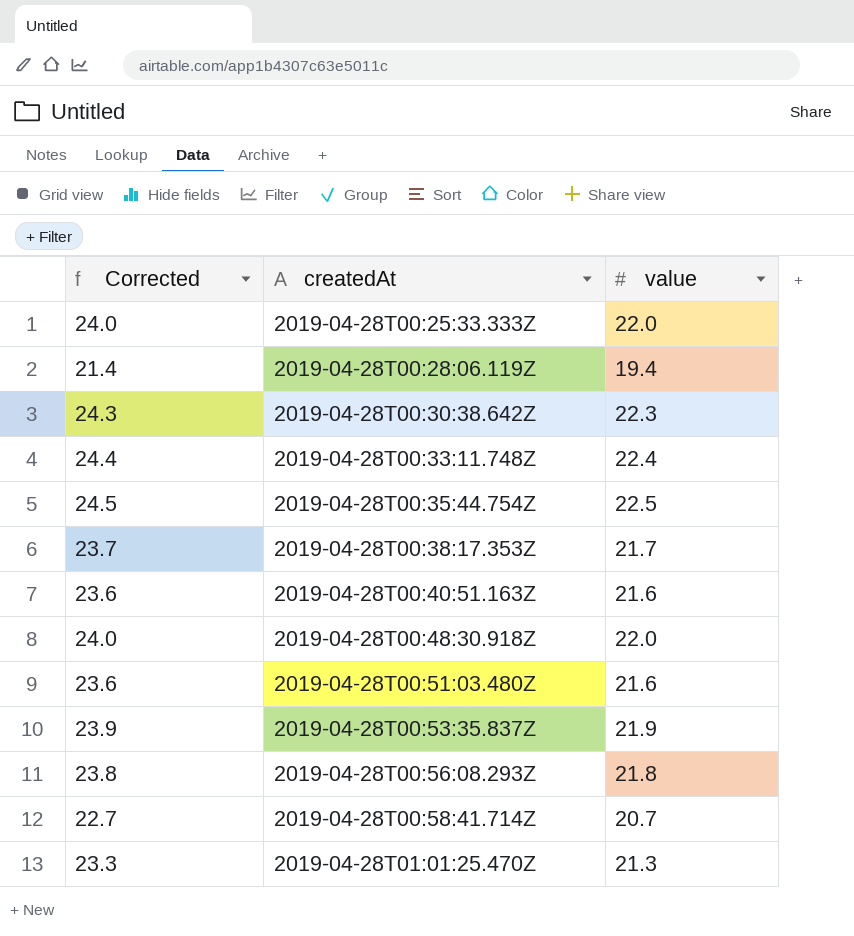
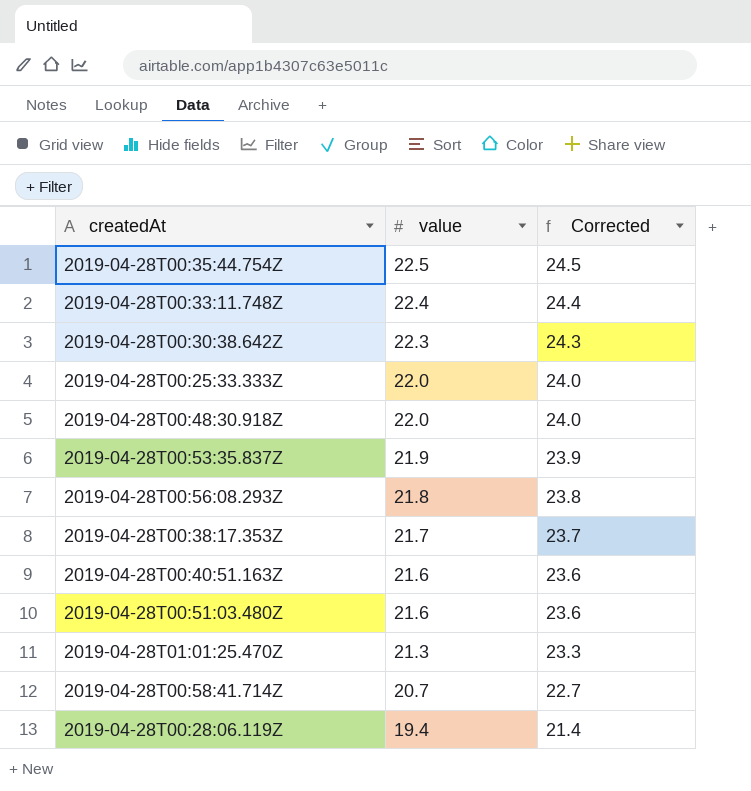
row order: createdAt ascending -> value descending
column Corrected | position: 1 -> 3

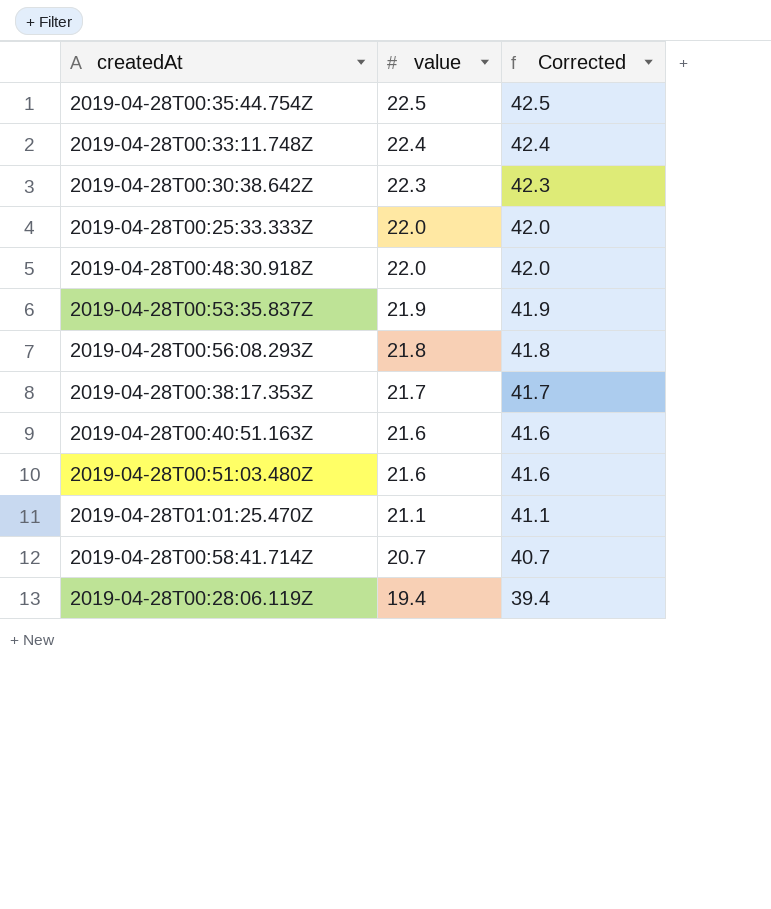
column Corrected | formula: [value] + 2 -> [value] + 20
2019-04-28T01:01:25.470Z | value: 21.3 -> 21.1

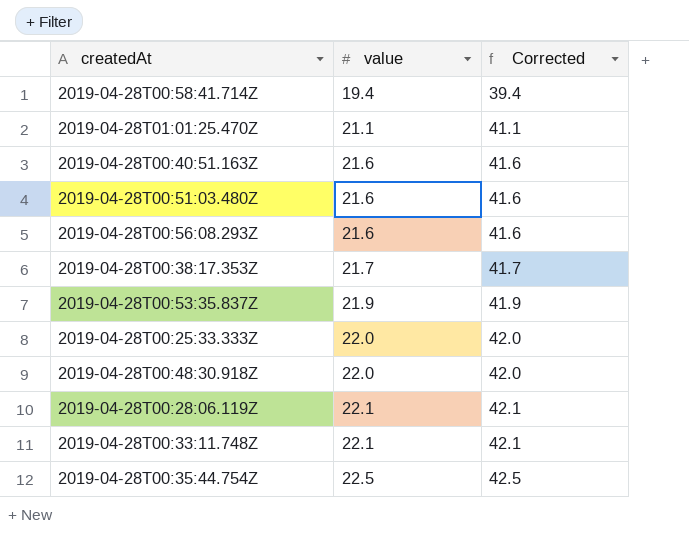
row order: value descending -> value ascending
row 2019-04-28T00:30:38.642Z: 22.3 | 42.3 -> none
2019-04-28T00:58:41.714Z | value: 20.7 -> 19.4
2019-04-28T00:58:41.714Z | Corrected: 40.7 -> 39.4
2019-04-28T00:56:08.293Z | value: 21.8 -> 21.6
2019-04-28T00:56:08.293Z | Corrected: 41.8 -> 41.6
2019-04-28T00:28:06.119Z | value: 19.4 -> 22.1
2019-04-28T00:28:06.119Z | Corrected: 39.4 -> 42.1
2019-04-28T00:33:11.748Z | value: 22.4 -> 22.1
2019-04-28T00:33:11.748Z | Corrected: 42.4 -> 42.1

